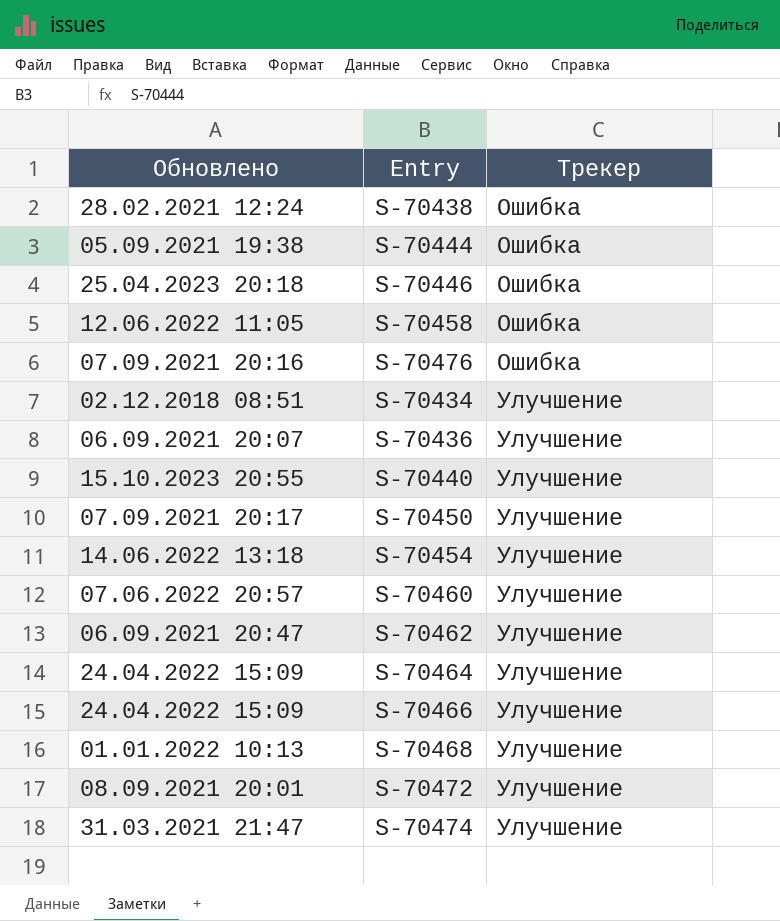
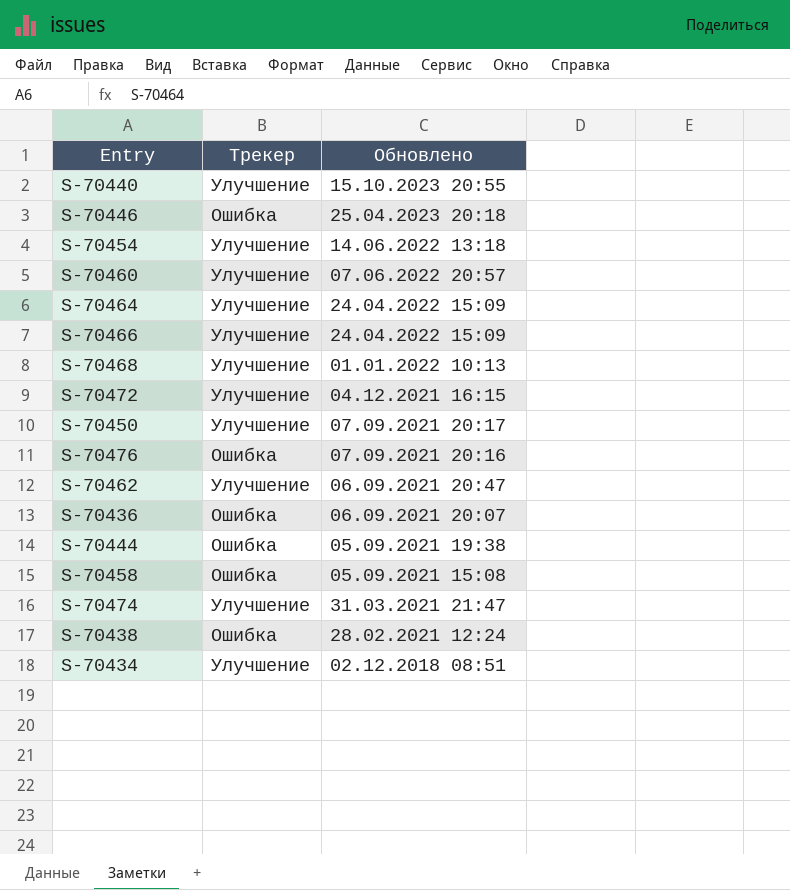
row order: Трекер ascending -> Обновлено descending
column Обновлено | position: 1 -> 3
S-70472 | Обновлено: 08.09.2021 20:01 -> 04.12.2021 16:15
S-70436 | Трекер: Улучшение -> Ошибка
S-70458 | Обновлено: 12.06.2022 11:05 -> 05.09.2021 15:08

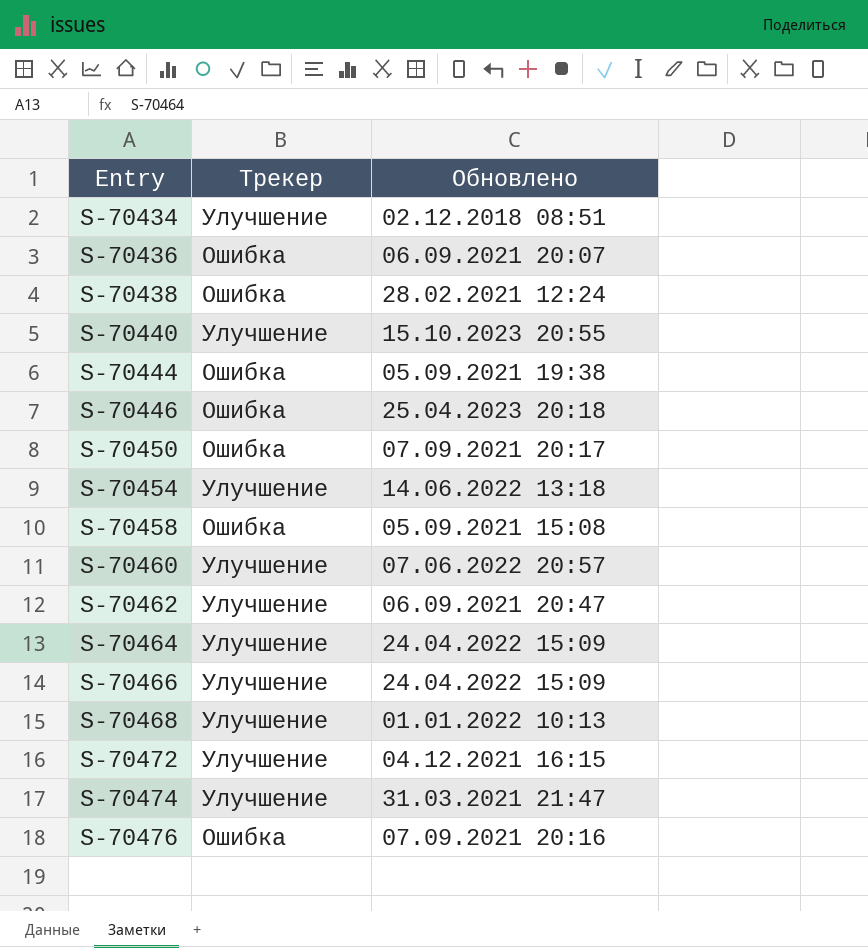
row order: Обновлено descending -> Entry ascending
S-70450 | Трекер: Улучшение -> Ошибка

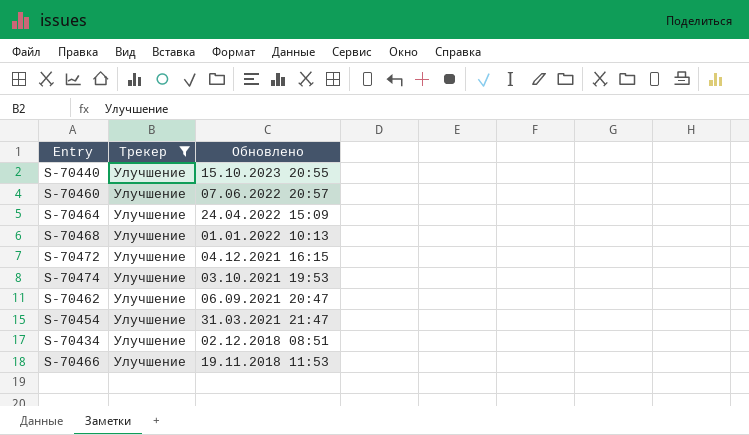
filter: none -> Трекер = Улучшение
row order: Entry ascending -> Обновлено descending
S-70474 | Обновлено: 31.03.2021 21:47 -> 03.10.2021 19:53
S-70454 | Обновлено: 14.06.2022 13:18 -> 31.03.2021 21:47
S-70466 | Обновлено: 24.04.2022 15:09 -> 19.11.2018 11:53

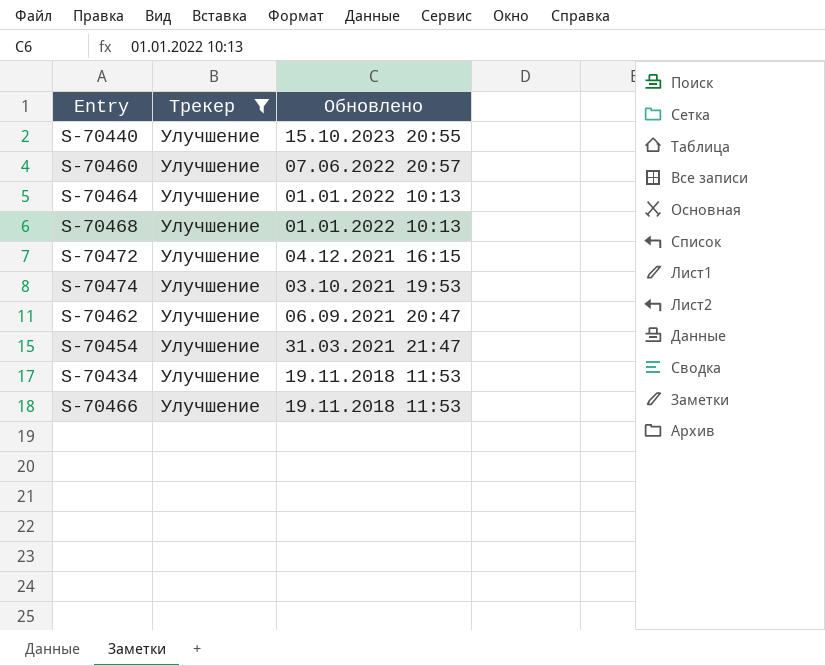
S-70464 | Обновлено: 24.04.2022 15:09 -> 01.01.2022 10:13
S-70434 | Обновлено: 02.12.2018 08:51 -> 19.11.2018 11:53

